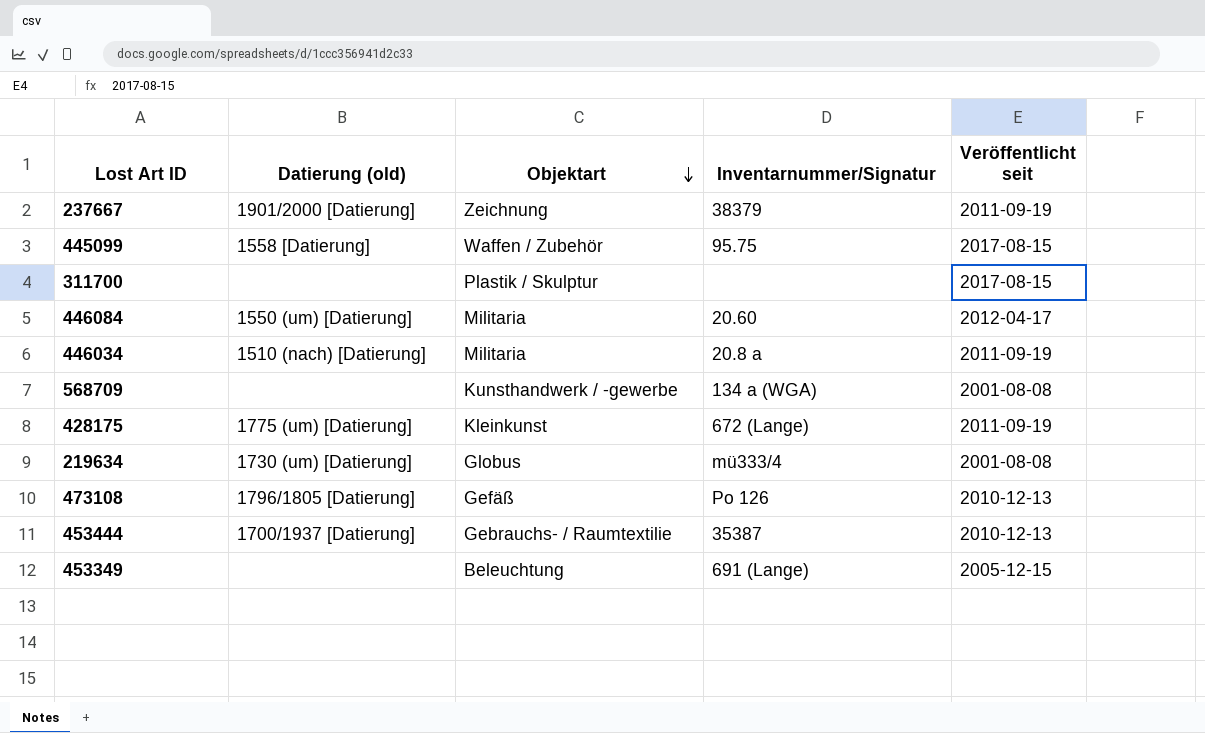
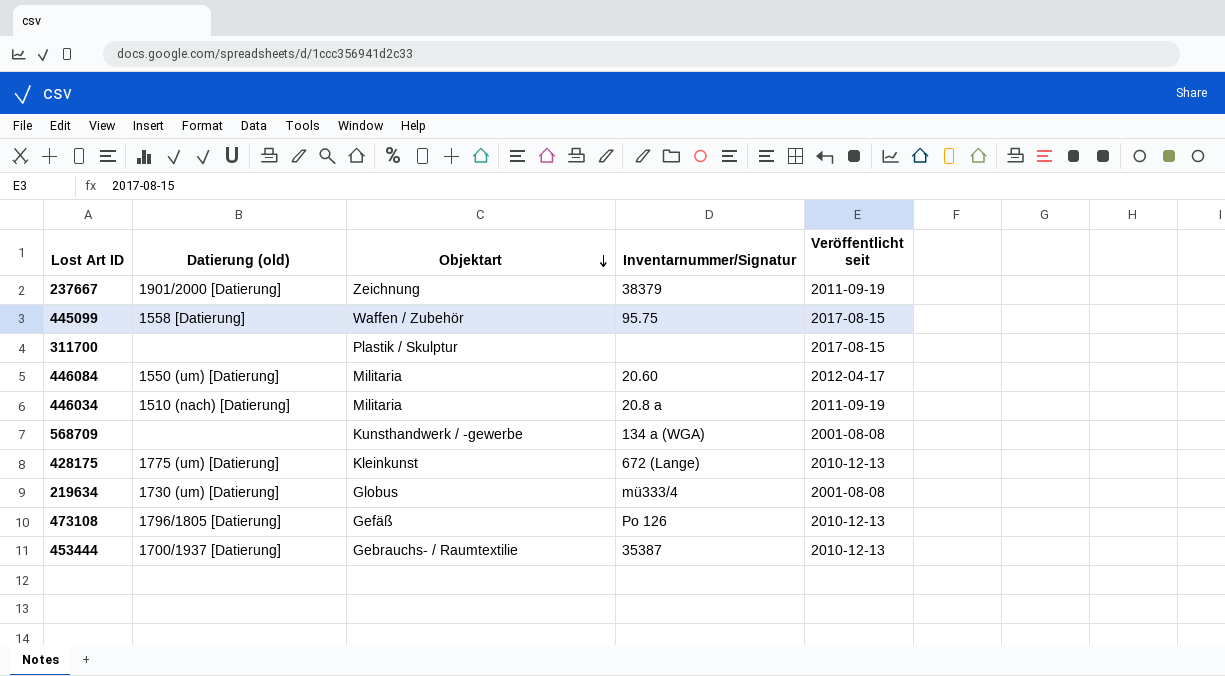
row 453349: none | Beleuchtung | 691 (Lange) | 2005-12-15 -> none
428175 | Veröffentlicht seit: 2011-09-19 -> 2010-12-13

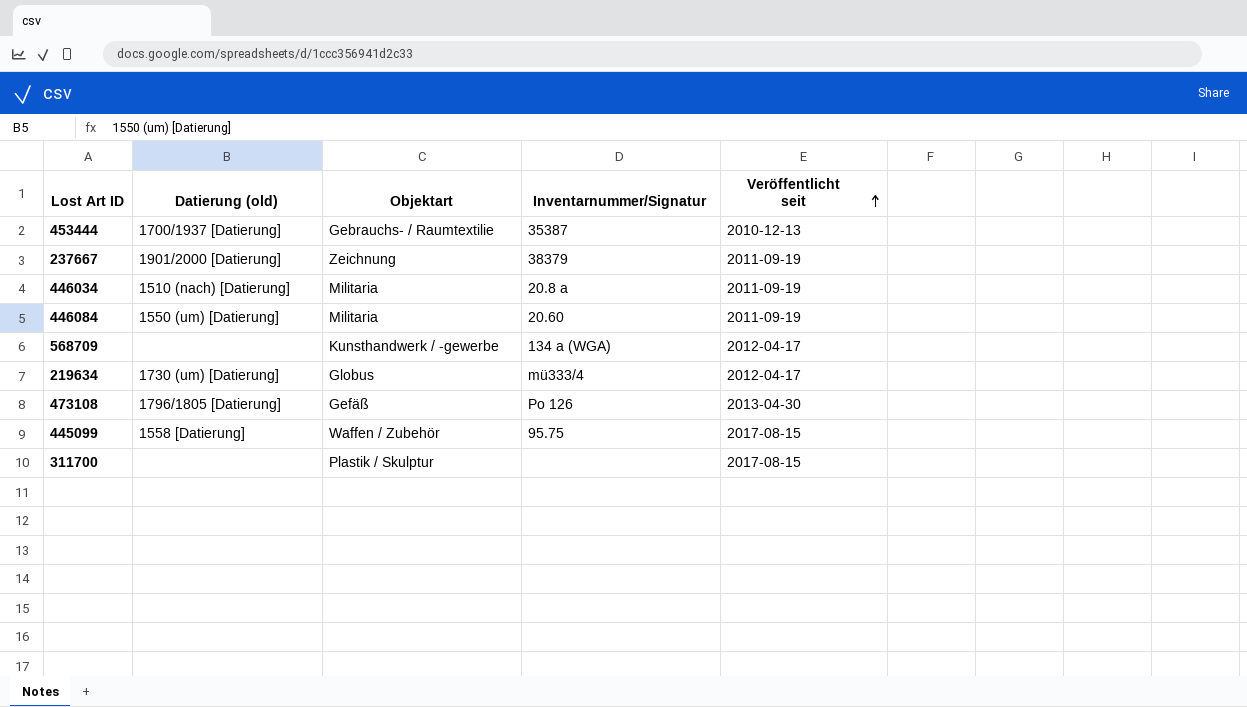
row order: Objektart descending -> Veröffentlicht seit ascending
row 428175: 1775 (um) [Datierung] | Kleinkunst | 672 (Lange) | 2010-12-13 -> none
446084 | Veröffentlicht seit: 2012-04-17 -> 2011-09-19
568709 | Veröffentlicht seit: 2001-08-08 -> 2012-04-17
219634 | Veröffentlicht seit: 2001-08-08 -> 2012-04-17
473108 | Veröffentlicht seit: 2010-12-13 -> 2013-04-30

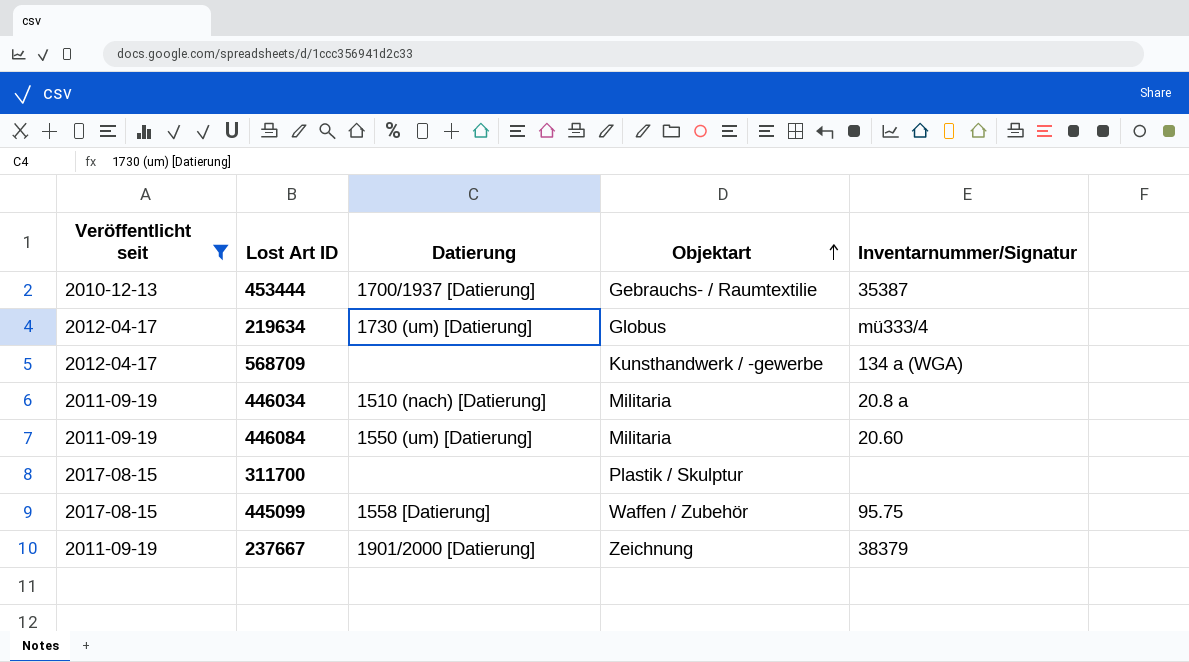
filter: none -> Veröffentlicht seit != 2013-04-30
row order: Veröffentlicht seit ascending -> Objektart ascending
column Veröffentlicht seit | position: 5 -> 1
column name: Datierung (old) -> Datierung

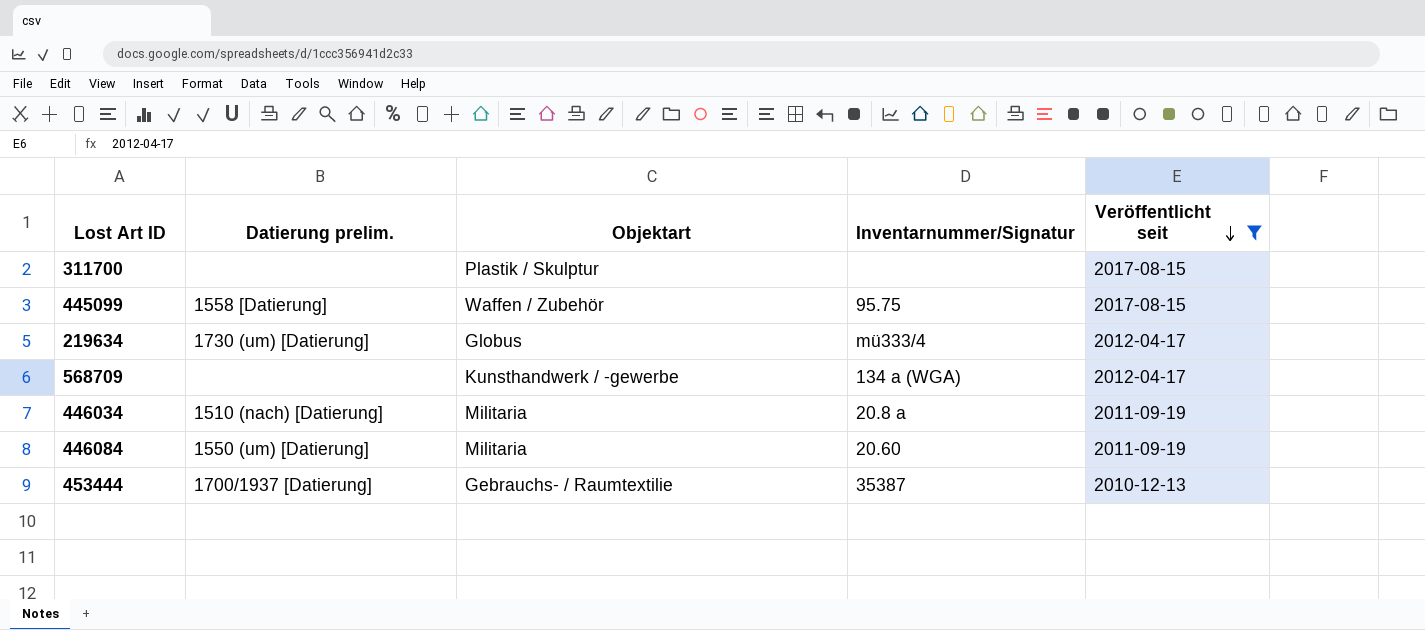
row order: Objektart ascending -> Veröffentlicht seit descending
column name: Datierung -> Datierung prelim.
column Veröffentlicht seit | position: 1 -> 5
row 237667: 2011-09-19 | 1901/2000 [Datierung] | Zeichnung | 38379 -> none

